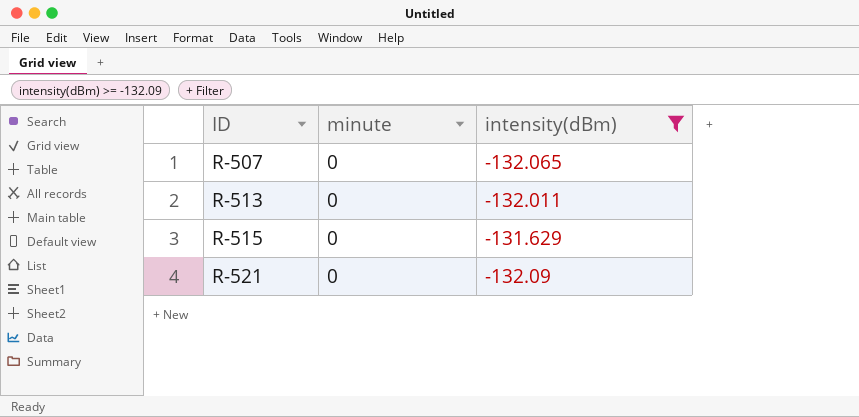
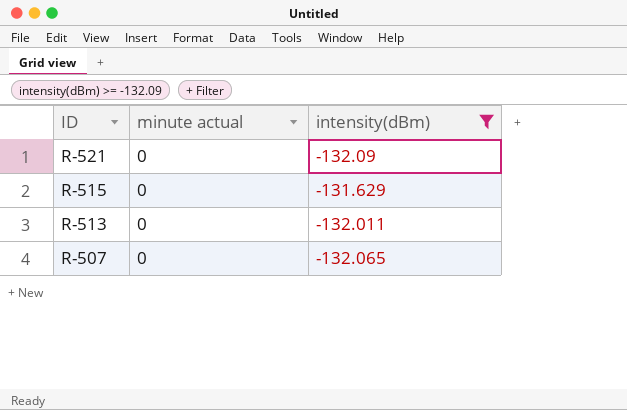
row order: ID ascending -> ID descending
column name: minute -> minute actual

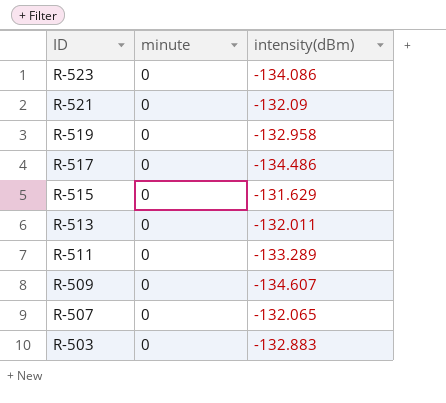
filter: intensity(dBm) >= -132.09 -> none
column name: minute actual -> minute

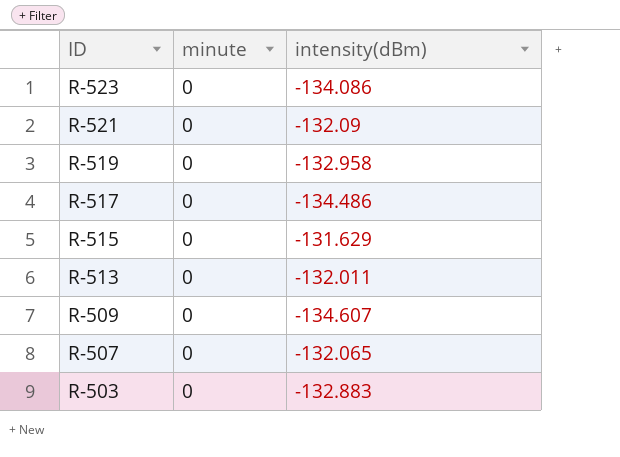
row R-511: 0 | -133.289 -> none

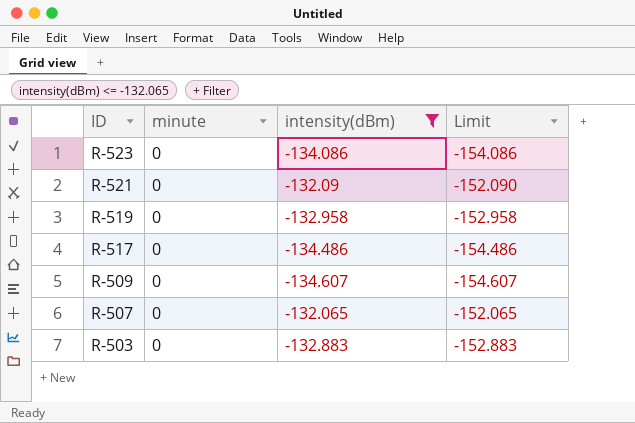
filter: none -> intensity(dBm) <= -132.065
column Limit | formula: none -> [intensity(dBm)] - 20

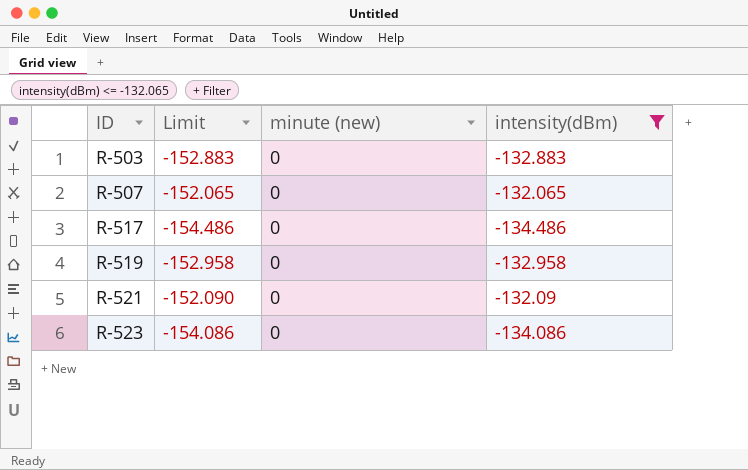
row order: ID descending -> ID ascending
column Limit | position: 4 -> 2
column name: minute -> minute (new)
row R-509: 0 | -134.607 | -154.607 -> none

